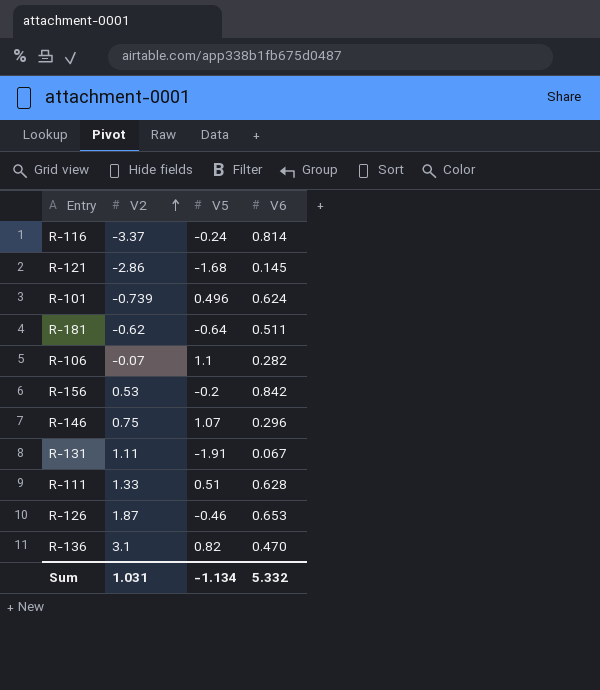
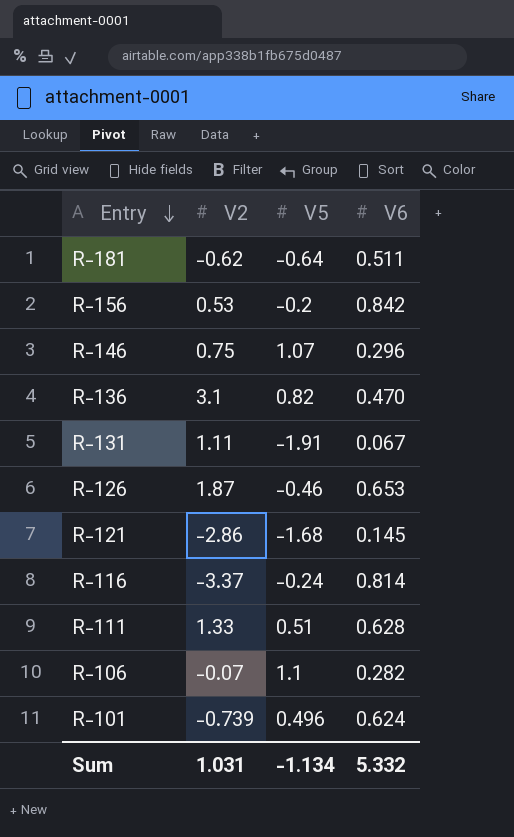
row order: V2 ascending -> Entry descending

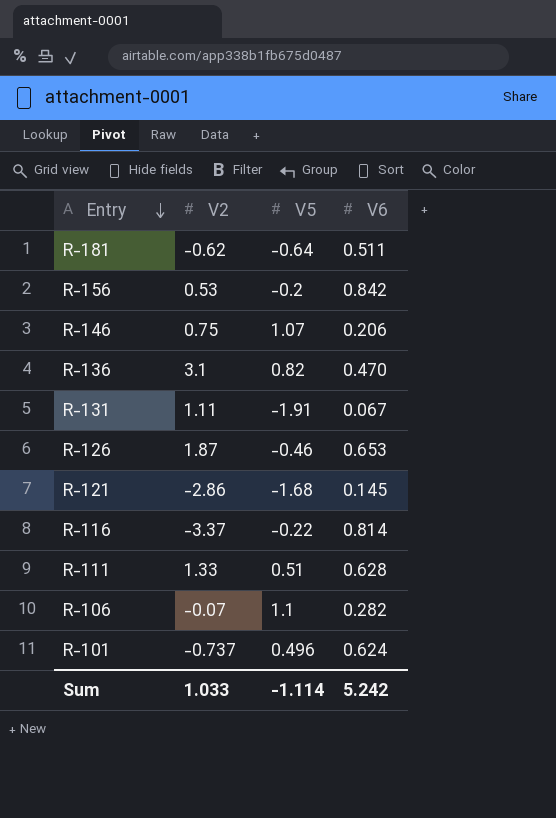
R-146 | V6: 0.296 -> 0.206
R-116 | V5: -0.24 -> -0.22
R-101 | V2: -0.739 -> -0.737
Sum | V2: 1.031 -> 1.033
Sum | V5: -1.134 -> -1.114
Sum | V6: 5.332 -> 5.242

